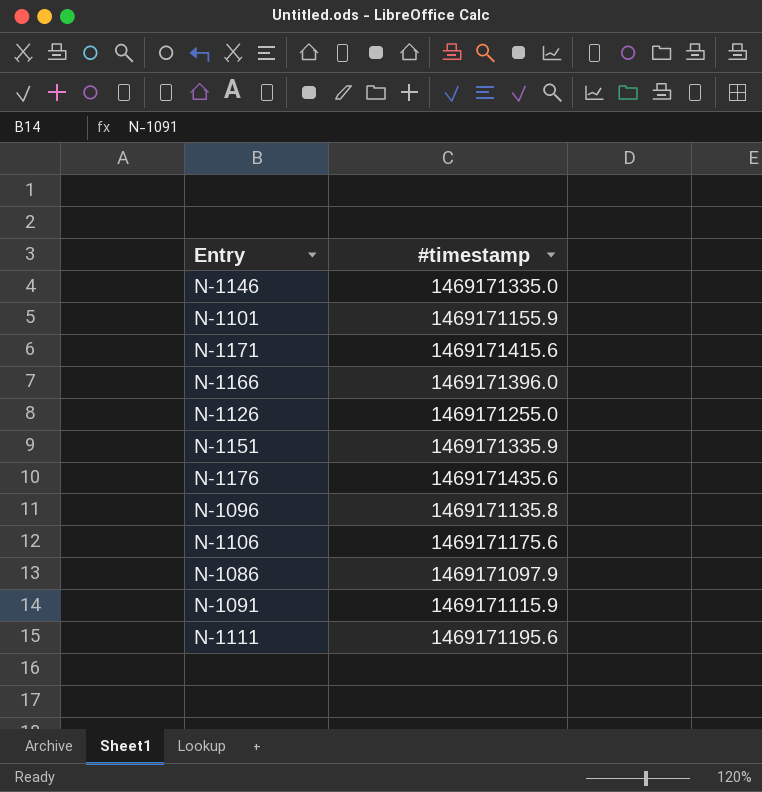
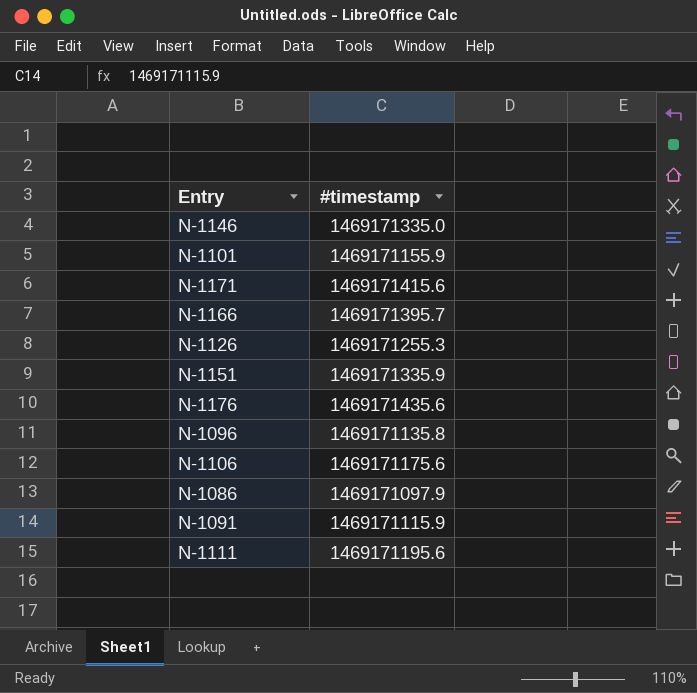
N-1166 | #timestamp: 1469171396.0 -> 1469171395.7
N-1126 | #timestamp: 1469171255.0 -> 1469171255.3

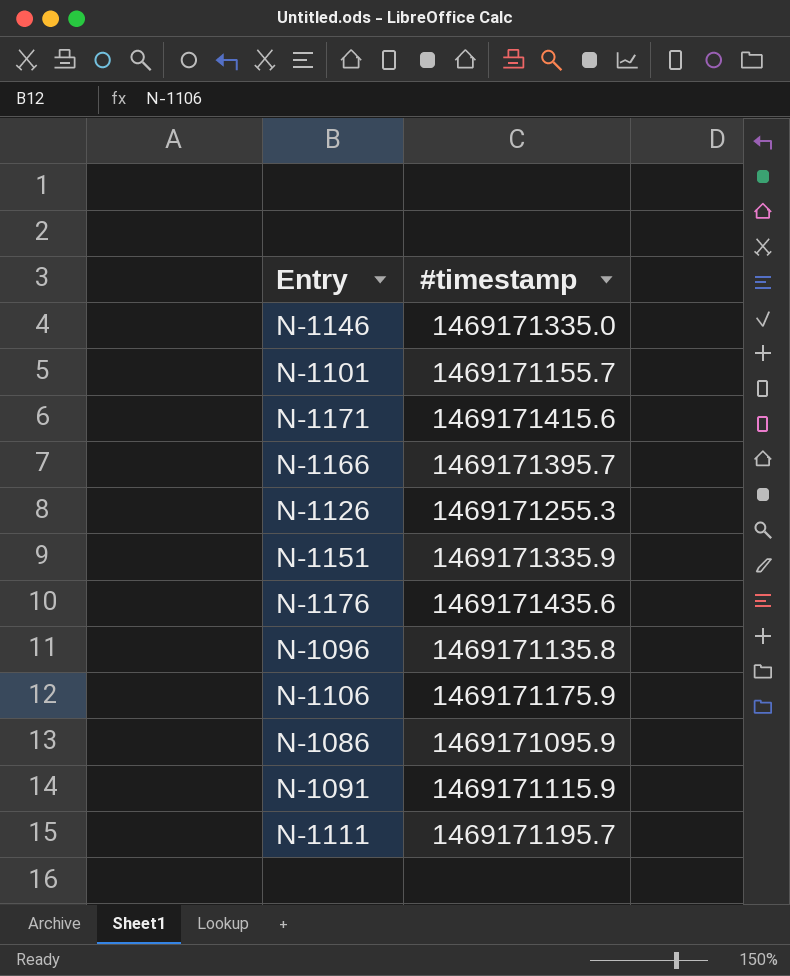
N-1101 | #timestamp: 1469171155.9 -> 1469171155.7
N-1106 | #timestamp: 1469171175.6 -> 1469171175.9
N-1086 | #timestamp: 1469171097.9 -> 1469171095.9
N-1111 | #timestamp: 1469171195.6 -> 1469171195.7

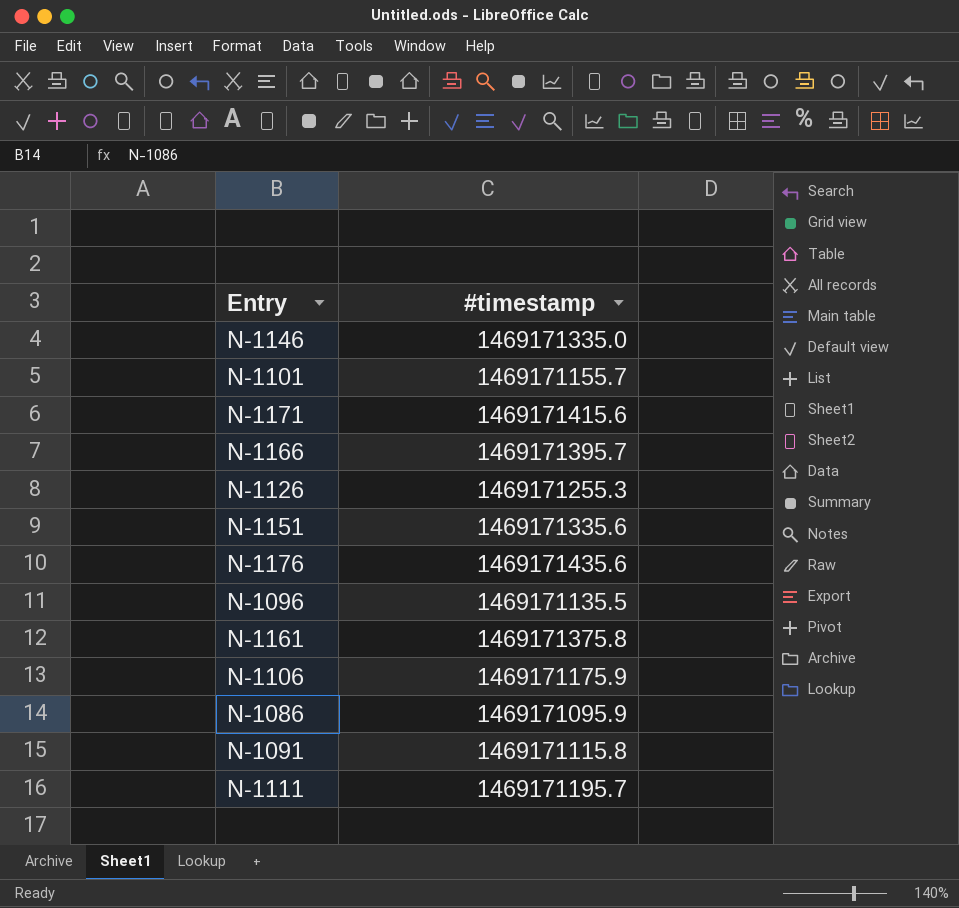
N-1151 | #timestamp: 1469171335.9 -> 1469171335.6
N-1096 | #timestamp: 1469171135.8 -> 1469171135.5
row N-1161: none -> 1469171375.8
N-1091 | #timestamp: 1469171115.9 -> 1469171115.8

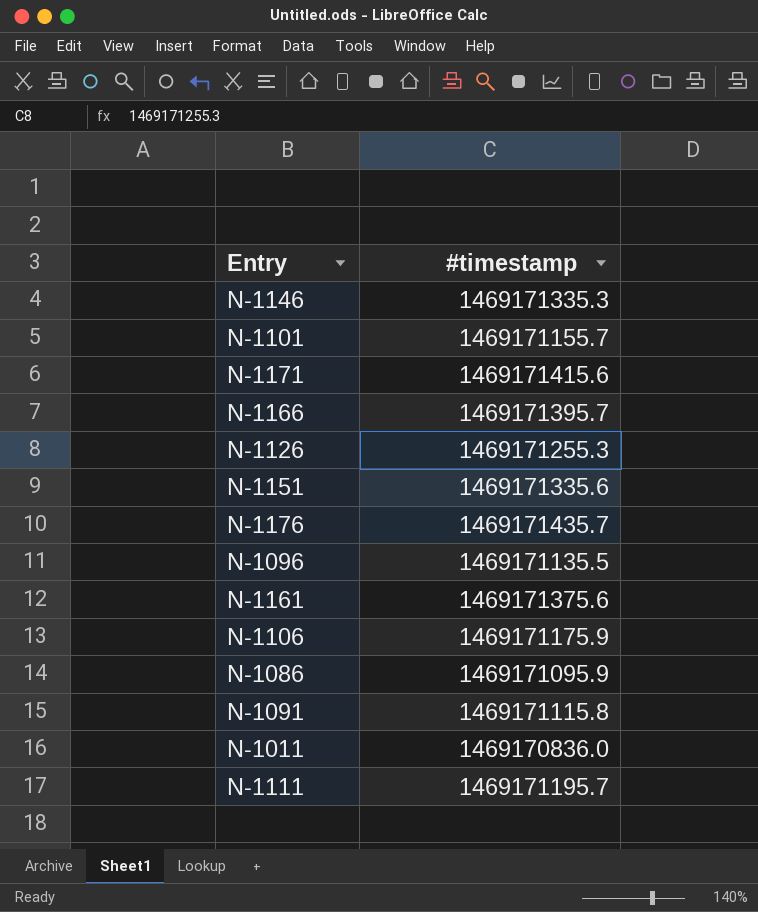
N-1146 | #timestamp: 1469171335.0 -> 1469171335.3
N-1176 | #timestamp: 1469171435.6 -> 1469171435.7
N-1161 | #timestamp: 1469171375.8 -> 1469171375.6
row N-1011: none -> 1469170836.0

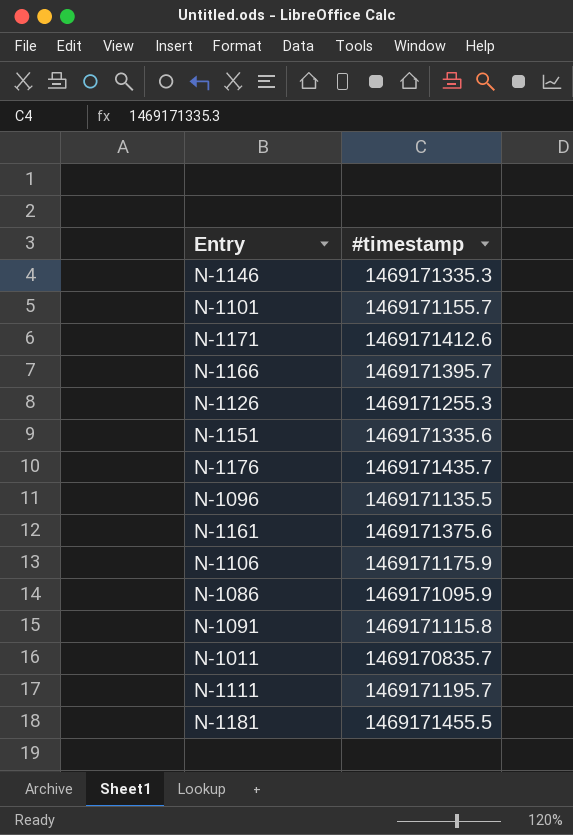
N-1171 | #timestamp: 1469171415.6 -> 1469171412.6
N-1011 | #timestamp: 1469170836.0 -> 1469170835.7
row N-1181: none -> 1469171455.5

